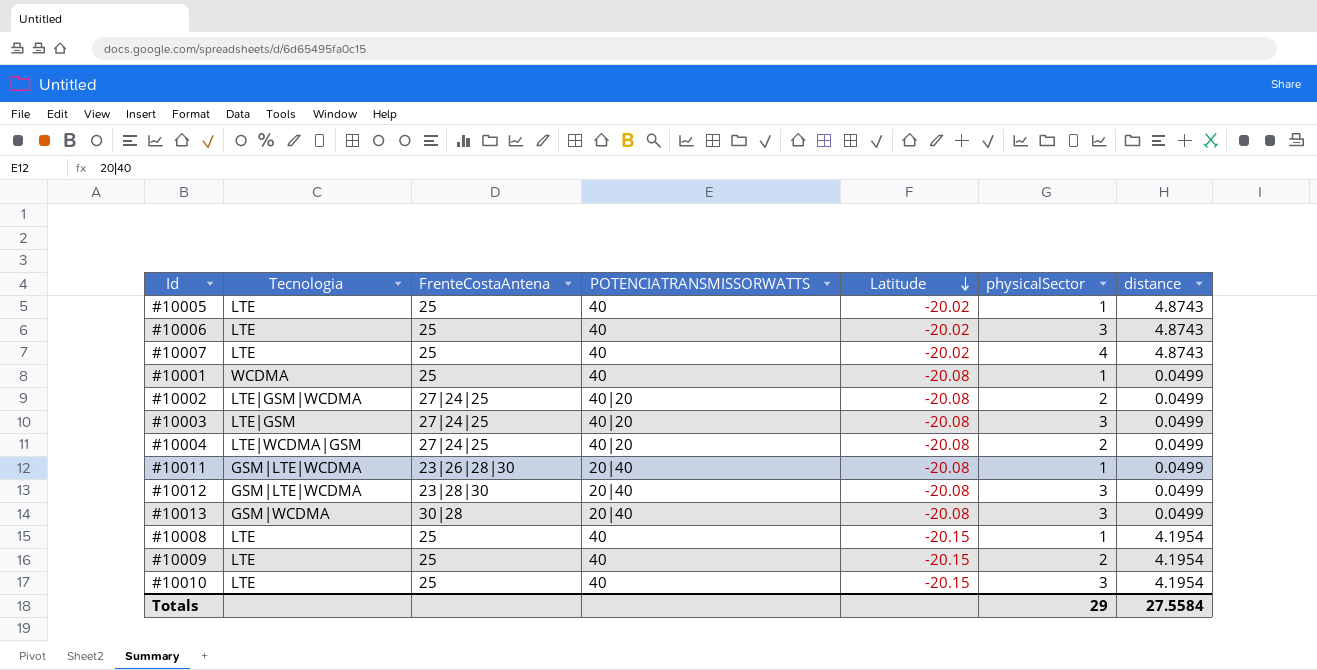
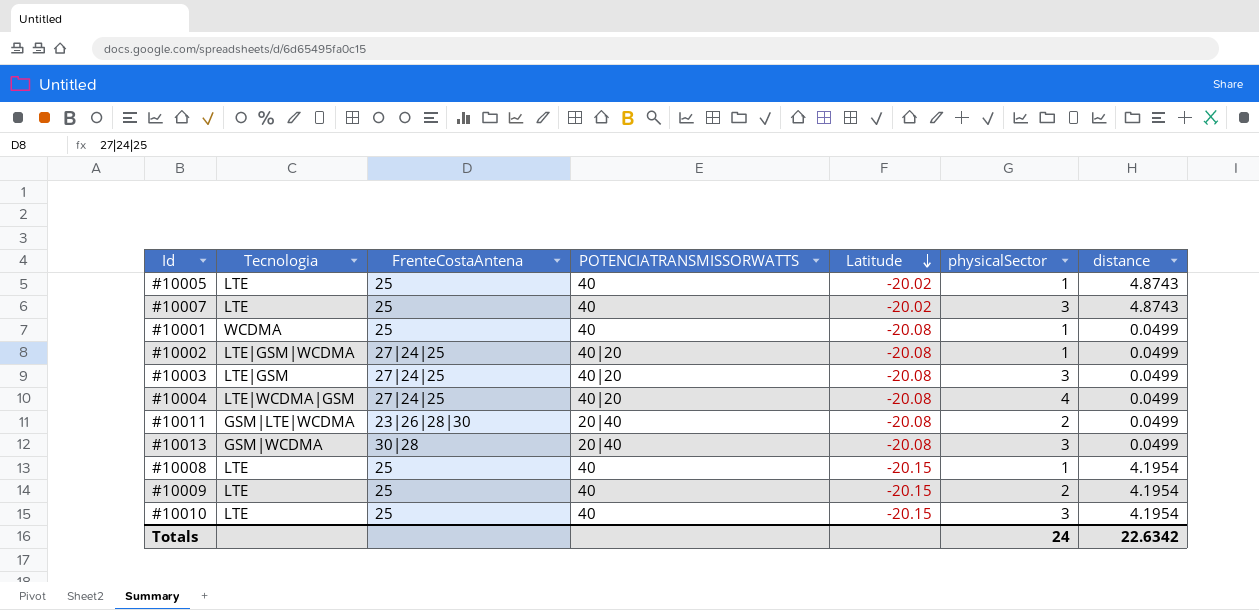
row #10006: LTE | 25 | 40 | -20.02 | 3 | 4.8743 -> none
row #10012: GSM|LTE|WCDMA | 23|28|30 | 20|40 | -20.08 | 3 | 0.0499 -> none
#10007 | physicalSector: 4 -> 3
#10002 | physicalSector: 2 -> 1
#10004 | physicalSector: 2 -> 4
#10011 | physicalSector: 1 -> 2
Totals | physicalSector: 29 -> 24
Totals | distance: 27.5584 -> 22.6342

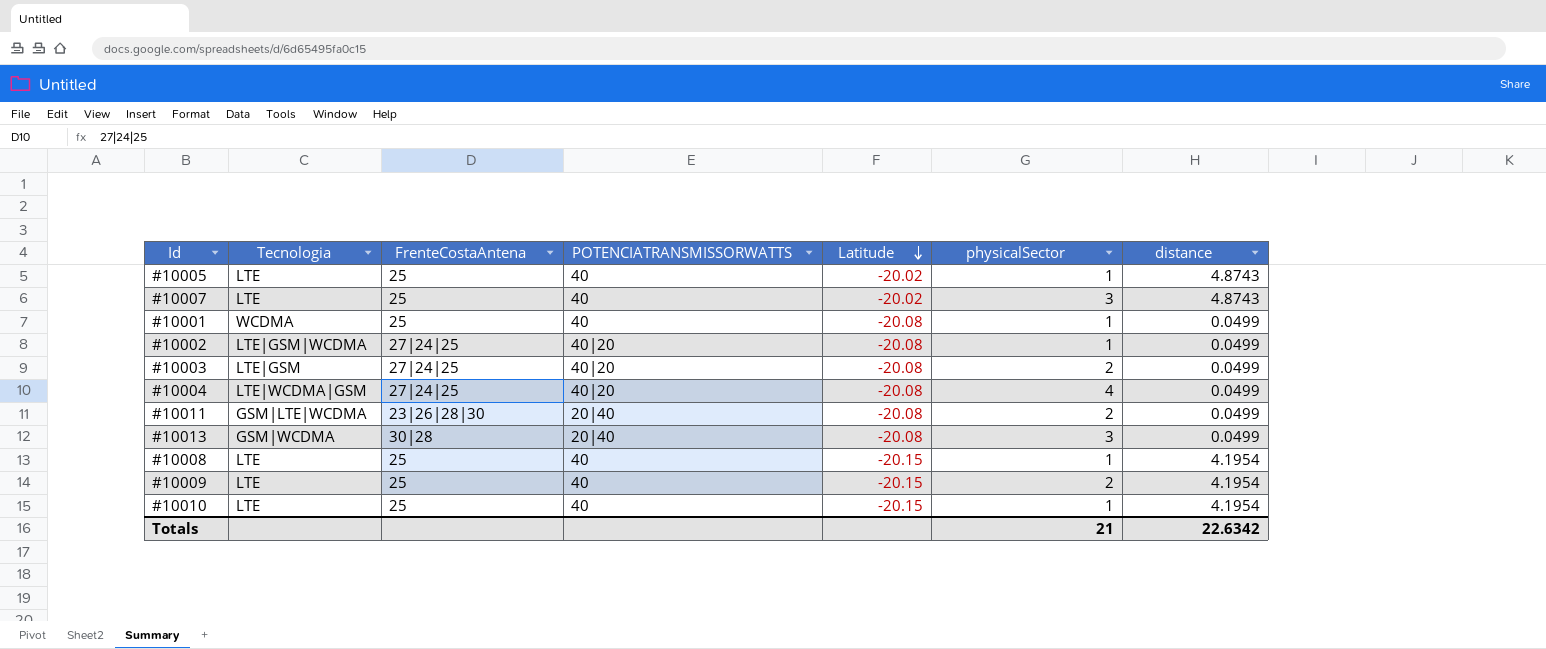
#10003 | physicalSector: 3 -> 2
#10010 | physicalSector: 3 -> 1
Totals | physicalSector: 24 -> 21

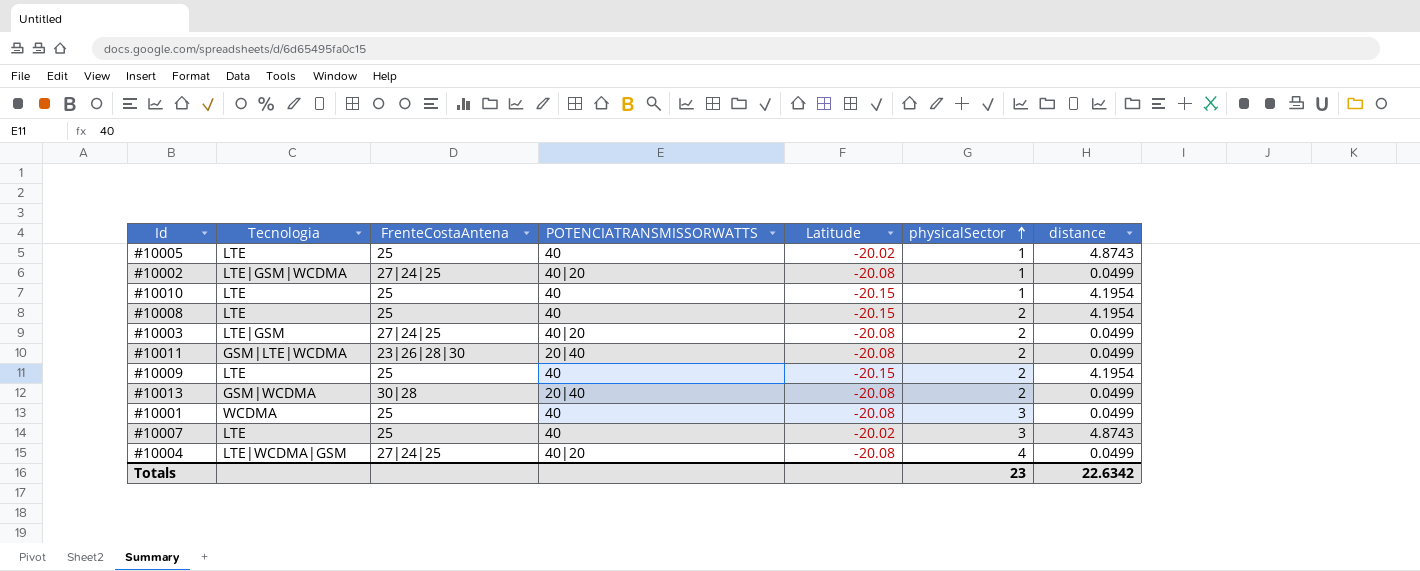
row order: Latitude descending -> physicalSector ascending
#10008 | physicalSector: 1 -> 2
#10013 | physicalSector: 3 -> 2
#10001 | physicalSector: 1 -> 3
Totals | physicalSector: 21 -> 23

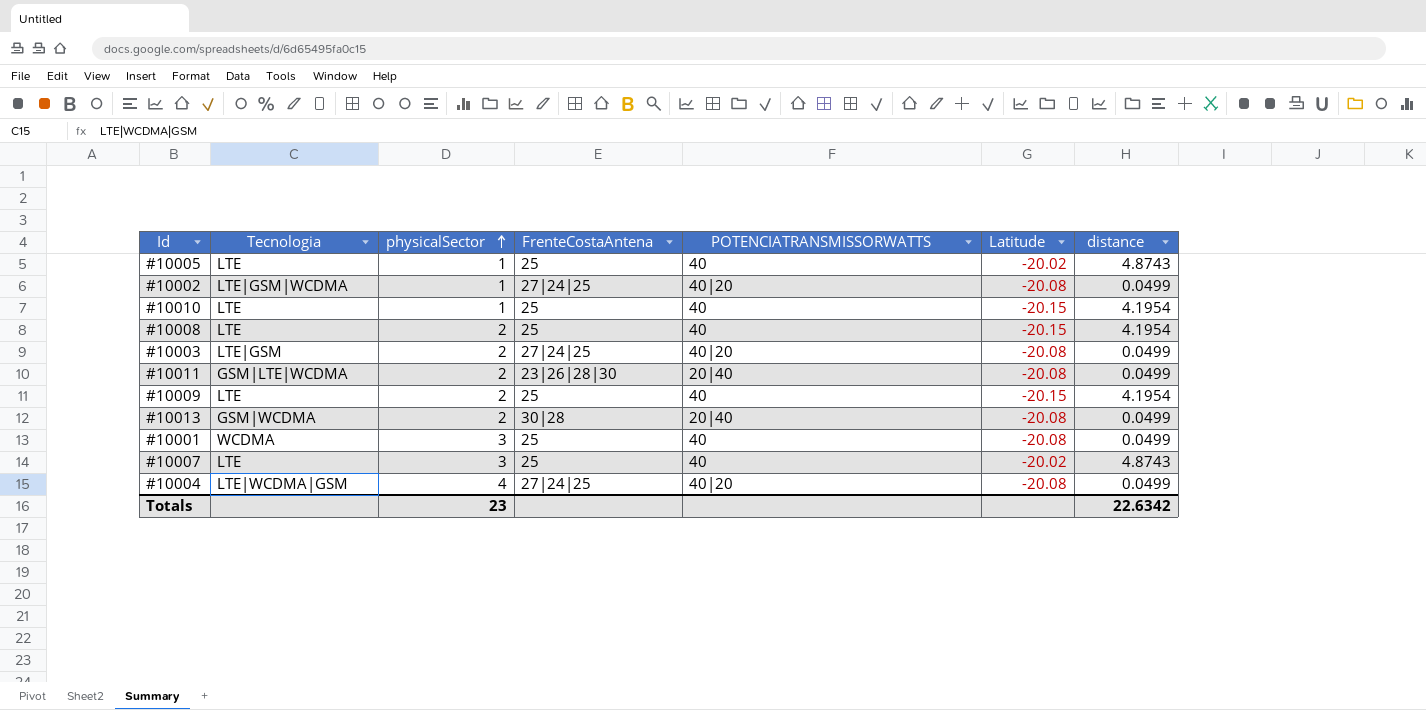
column physicalSector | position: 6 -> 3

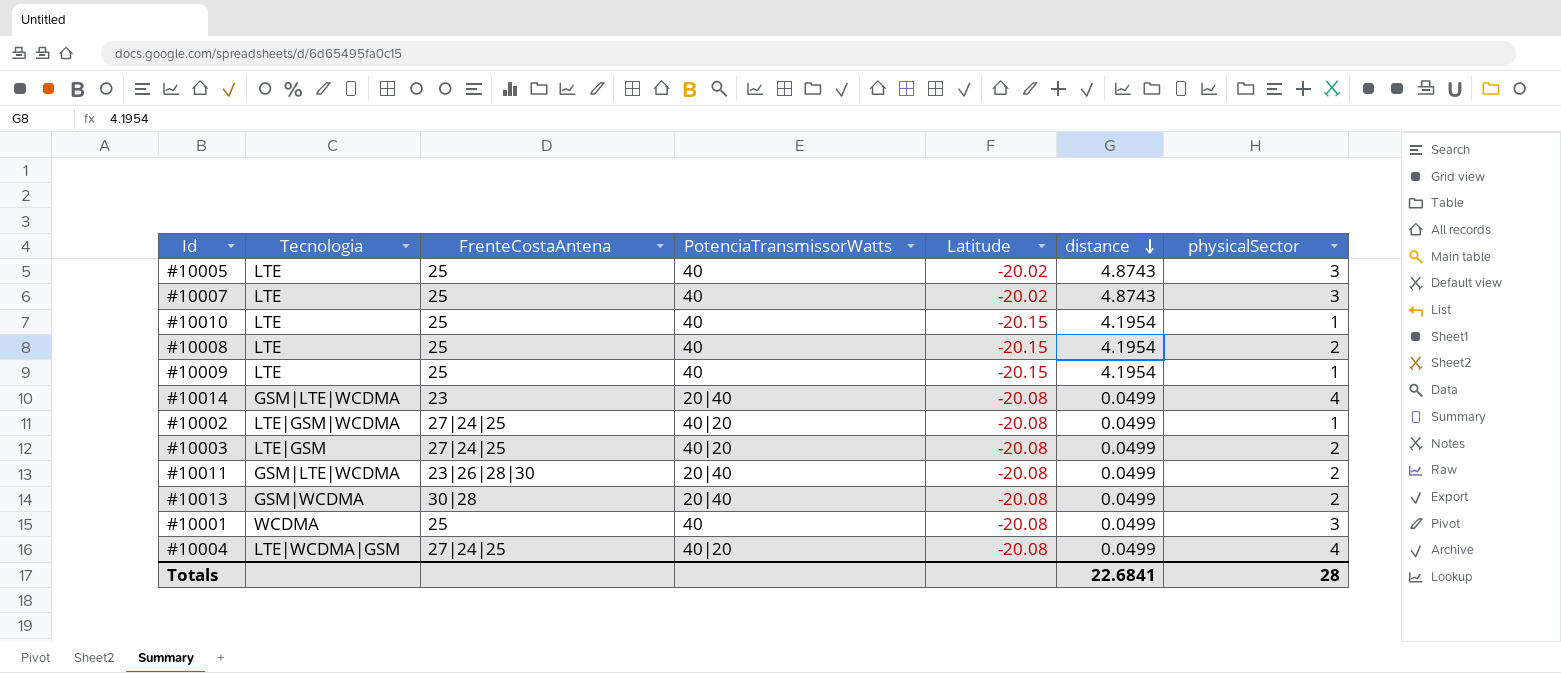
row order: physicalSector ascending -> distance descending
column name: POTENCIATRANSMISSORWATTS -> PotenciaTransmissorWatts
column physicalSector | position: 3 -> 7
#10005 | physicalSector: 1 -> 3
#10009 | physicalSector: 2 -> 1
row #10014: none -> GSM|LTE|WCDMA | 23 | 20|40 | -20.08 | 0.0499 | 4
Totals | distance: 22.6342 -> 22.6841
Totals | physicalSector: 23 -> 28

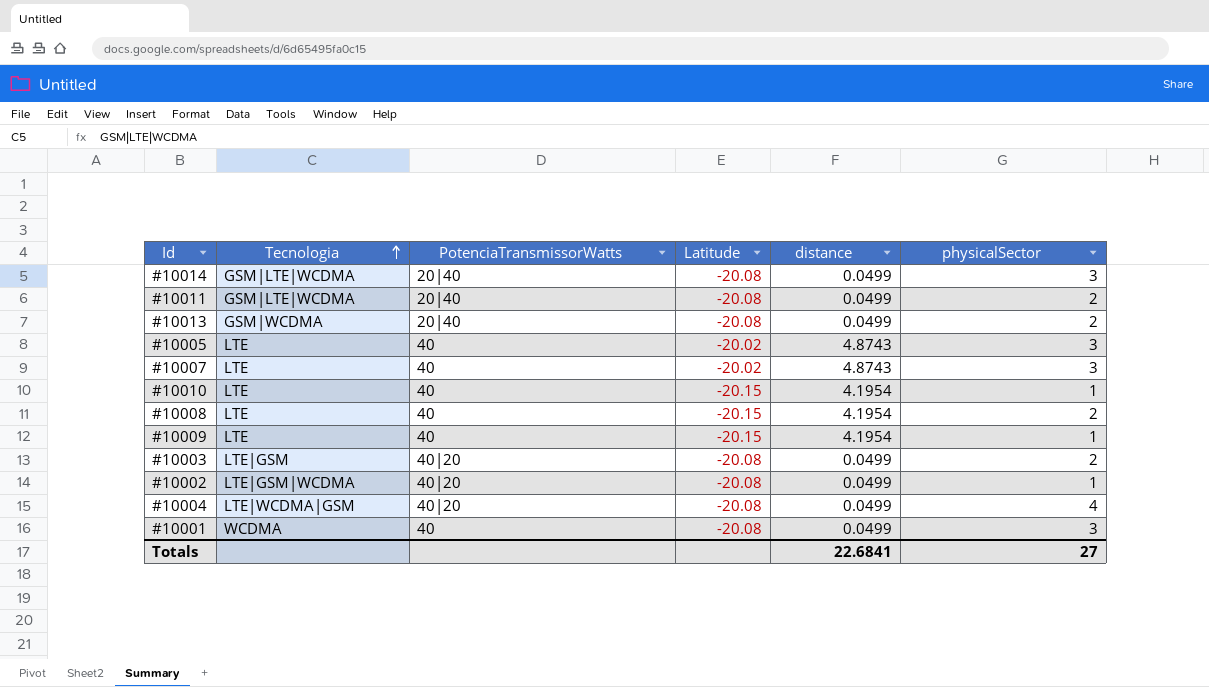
row order: distance descending -> Tecnologia ascending
column FrenteCostaAntena | position: 3 -> none
#10014 | physicalSector: 4 -> 3
Totals | physicalSector: 28 -> 27

